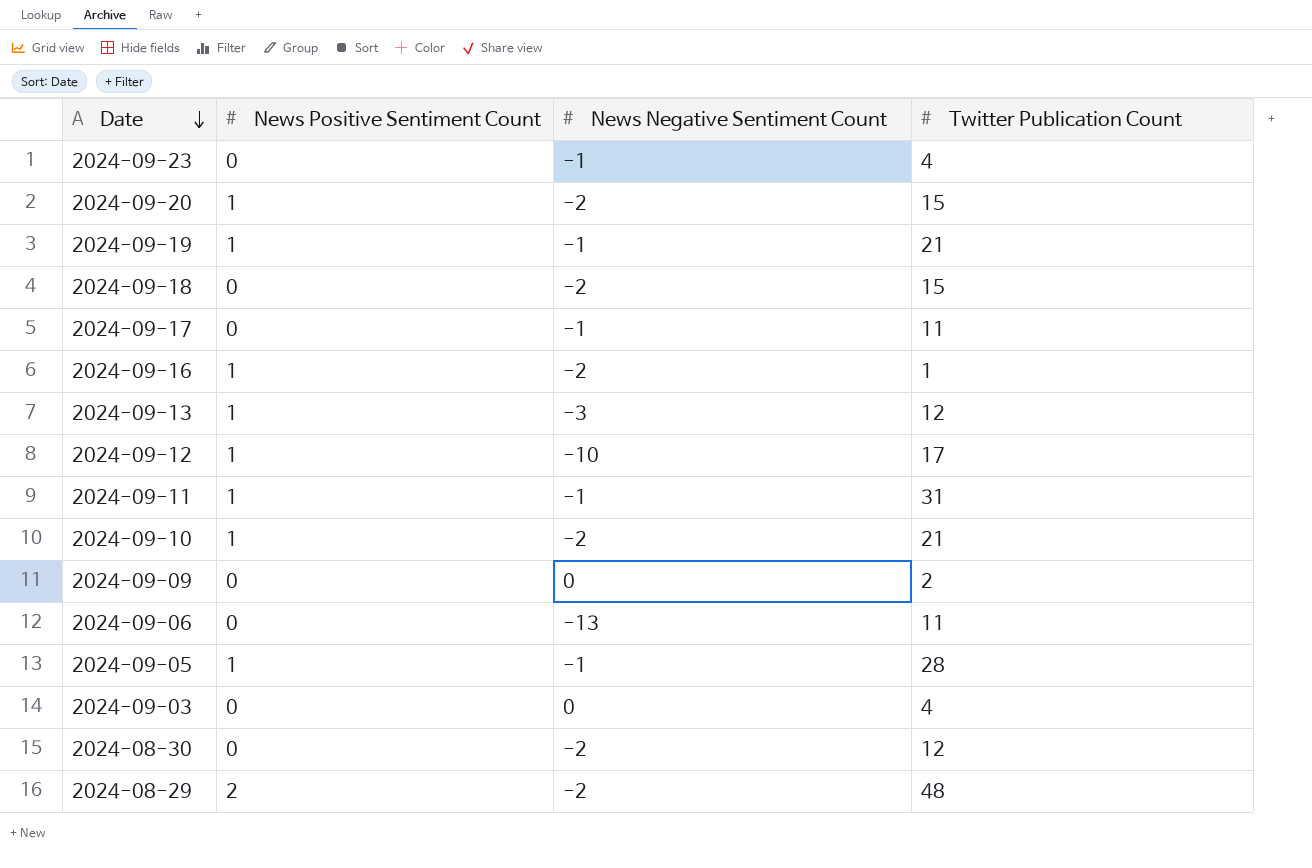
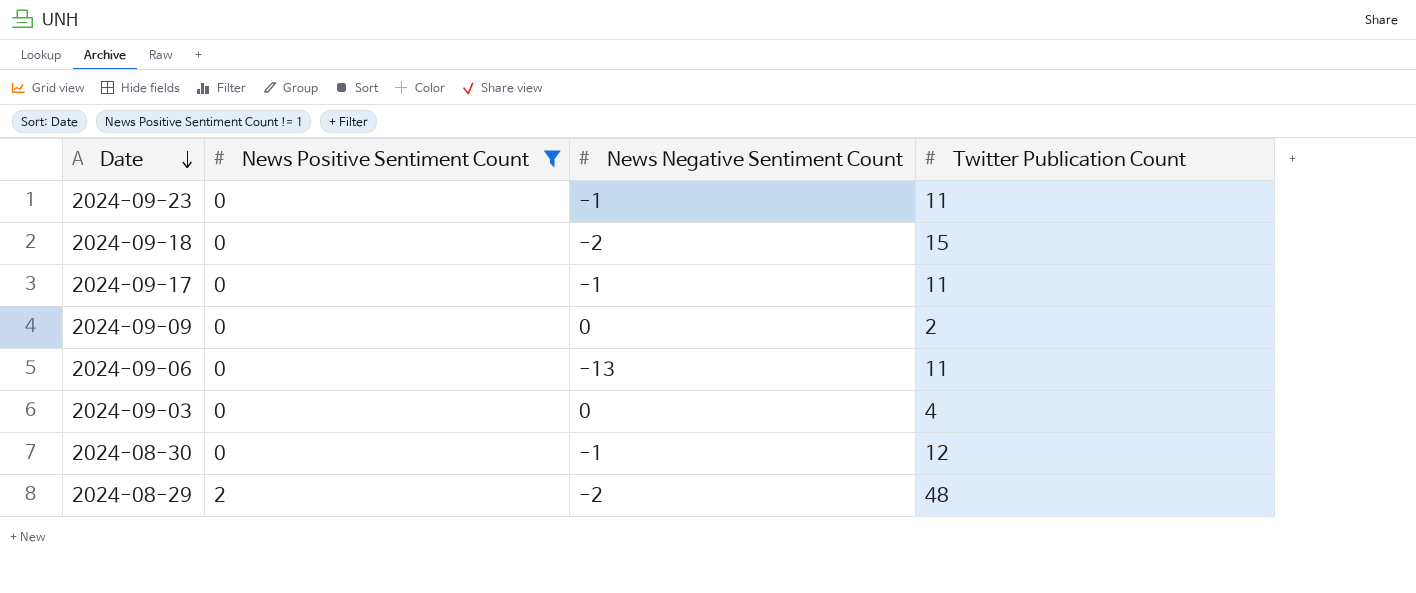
filter: none -> News Positive Sentiment Count != 1
2024-09-23 | Twitter Publication Count: 4 -> 11
2024-08-30 | News Negative Sentiment Count: -2 -> -1

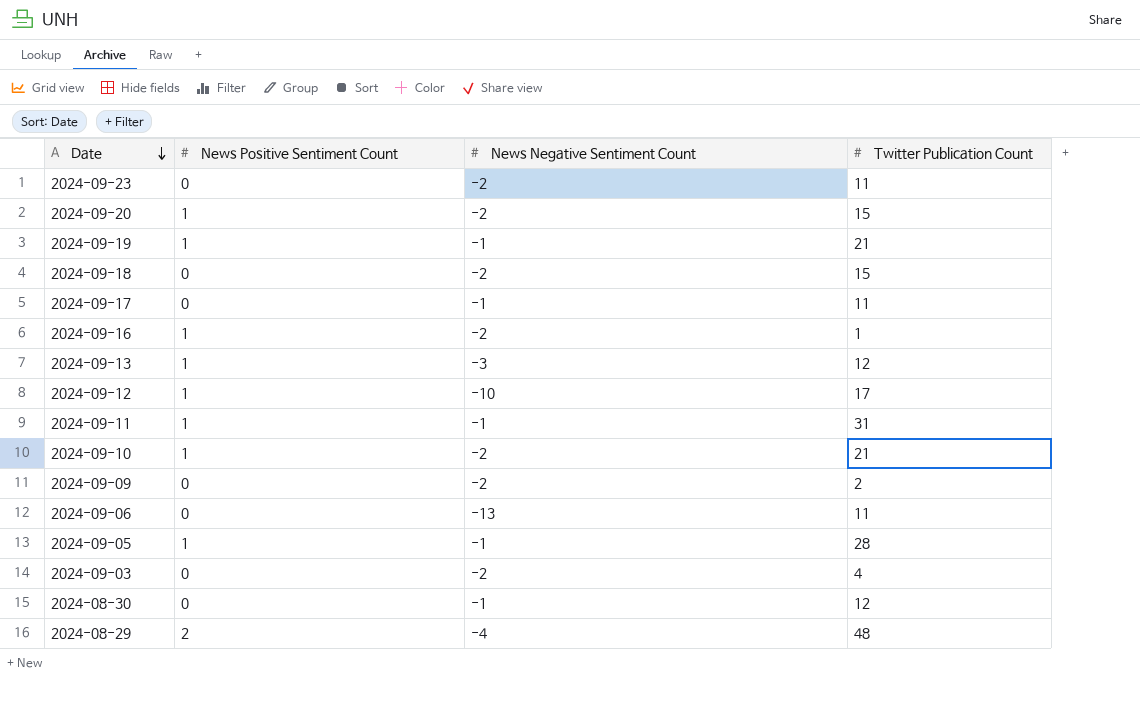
filter: News Positive Sentiment Count != 1 -> none
2024-09-23 | News Negative Sentiment Count: -1 -> -2
2024-09-09 | News Negative Sentiment Count: 0 -> -2
2024-09-03 | News Negative Sentiment Count: 0 -> -2
2024-08-29 | News Negative Sentiment Count: -2 -> -4

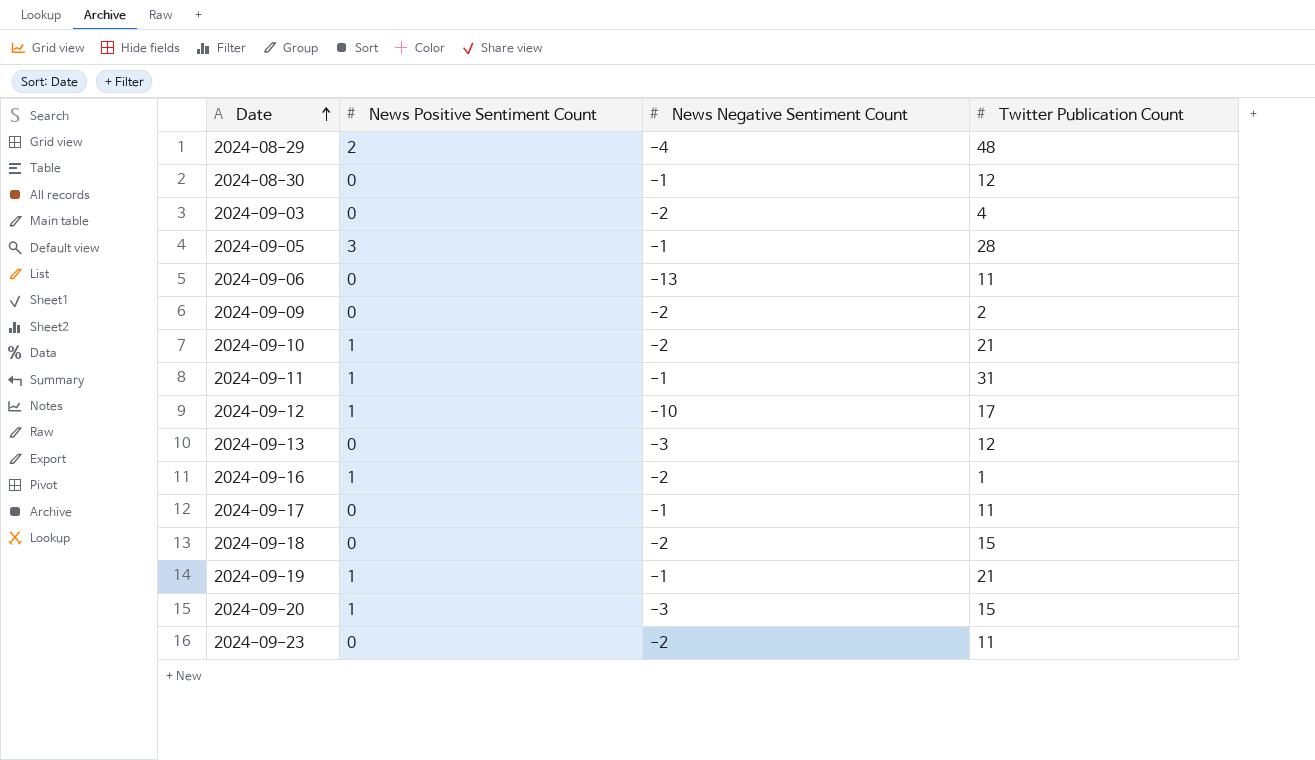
row order: Date descending -> Date ascending
2024-09-05 | News Positive Sentiment Count: 1 -> 3
2024-09-13 | News Positive Sentiment Count: 1 -> 0
2024-09-20 | News Negative Sentiment Count: -2 -> -3

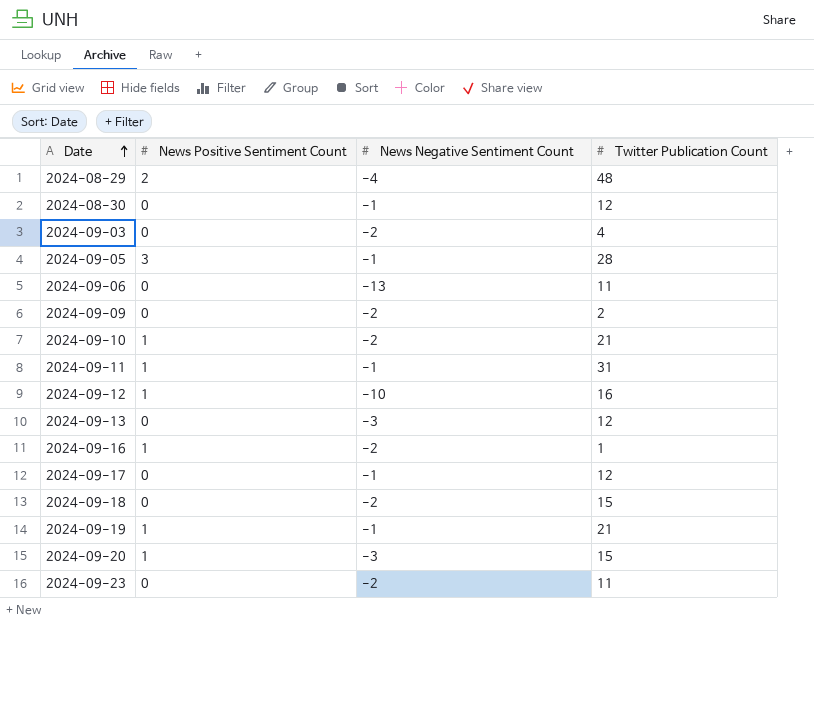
2024-09-12 | Twitter Publication Count: 17 -> 16
2024-09-17 | Twitter Publication Count: 11 -> 12

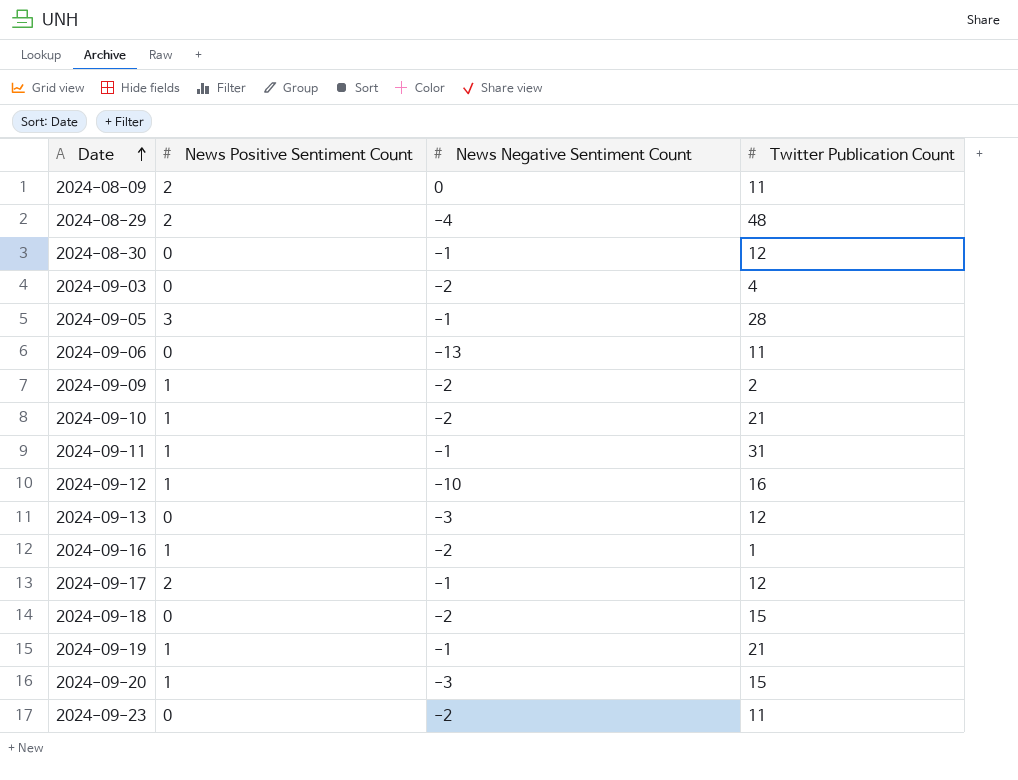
row 2024-08-09: none -> 2 | 0 | 11
2024-09-09 | News Positive Sentiment Count: 0 -> 1
2024-09-17 | News Positive Sentiment Count: 0 -> 2

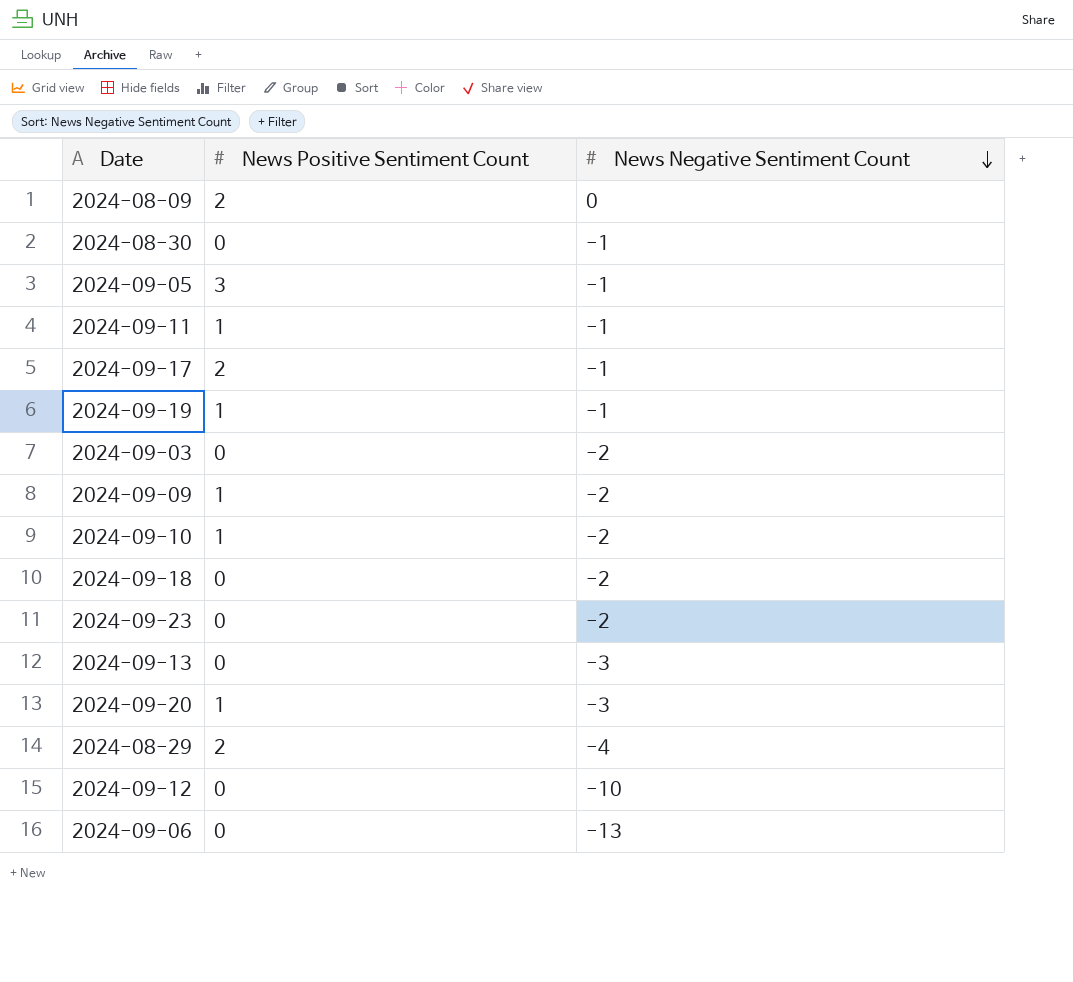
row order: Date ascending -> News Negative Sentiment Count descending
column Twitter Publication Count | position: 4 -> none
row 2024-09-16: 1 | -2 | 1 -> none
2024-09-12 | News Positive Sentiment Count: 1 -> 0

